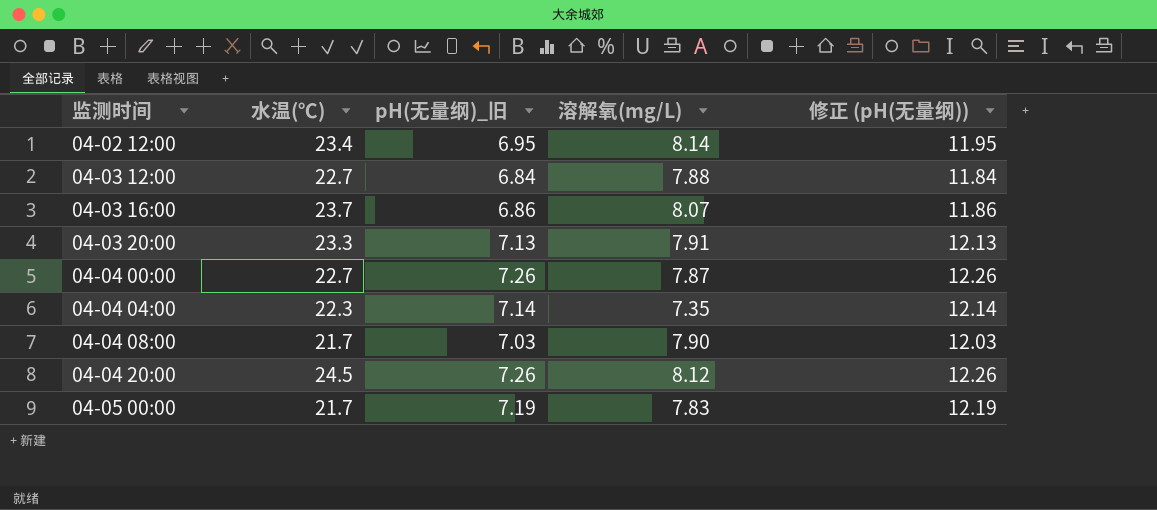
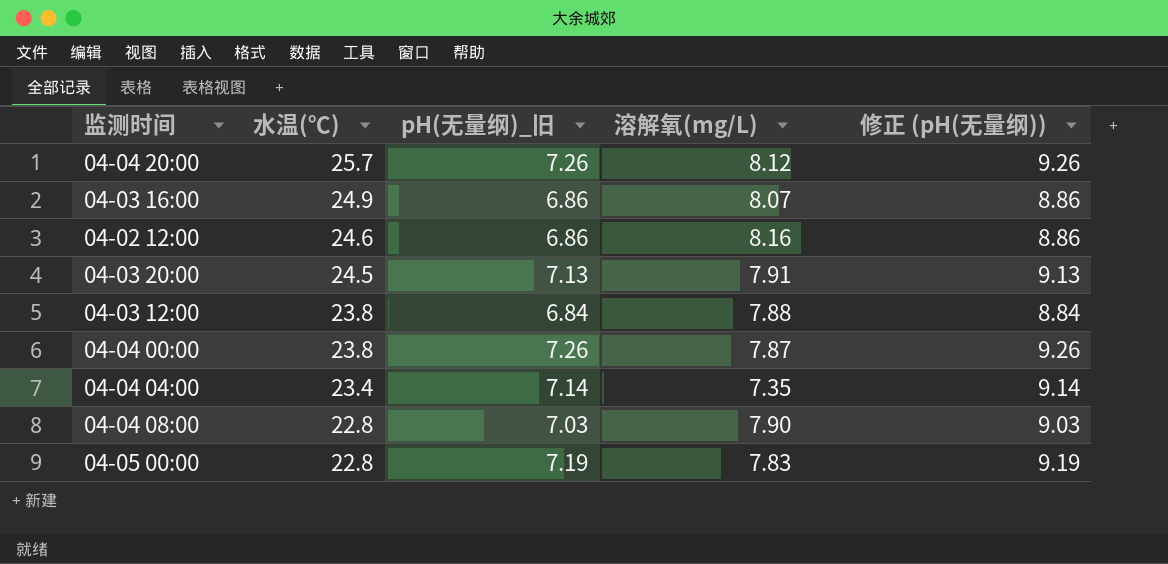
row order: 监测时间 ascending -> 水温(℃) descending
column 修正 (pH(无量纲)) | formula: [pH(无量纲)_旧] + 5 -> [pH(无量纲)_旧] + 2
04-04 20:00 | 水温(℃): 24.5 -> 25.7
04-03 16:00 | 水温(℃): 23.7 -> 24.9
04-02 12:00 | 水温(℃): 23.4 -> 24.6
04-02 12:00 | pH(无量纲)_旧: 6.95 -> 6.86
04-02 12:00 | 溶解氧(mg/L): 8.14 -> 8.16
04-03 20:00 | 水温(℃): 23.3 -> 24.5
04-03 12:00 | 水温(℃): 22.7 -> 23.8
04-04 00:00 | 水温(℃): 22.7 -> 23.8
04-04 04:00 | 水温(℃): 22.3 -> 23.4
04-04 08:00 | 水温(℃): 21.7 -> 22.8
04-05 00:00 | 水温(℃): 21.7 -> 22.8

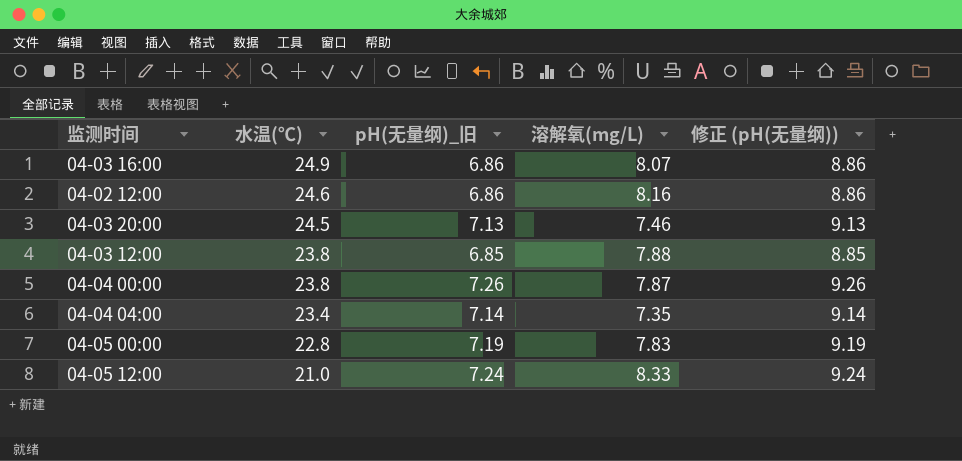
row 04-04 20:00: 25.7 | 7.26 | 8.12 | 9.26 -> none
row 04-04 08:00: 22.8 | 7.03 | 7.90 | 9.03 -> none
04-03 20:00 | 溶解氧(mg/L): 7.91 -> 7.46
04-03 12:00 | pH(无量纲)_旧: 6.84 -> 6.85
04-03 12:00 | 修正 (pH(无量纲)): 8.84 -> 8.85
row 04-05 12:00: none -> 21.0 | 7.24 | 8.33 | 9.24

